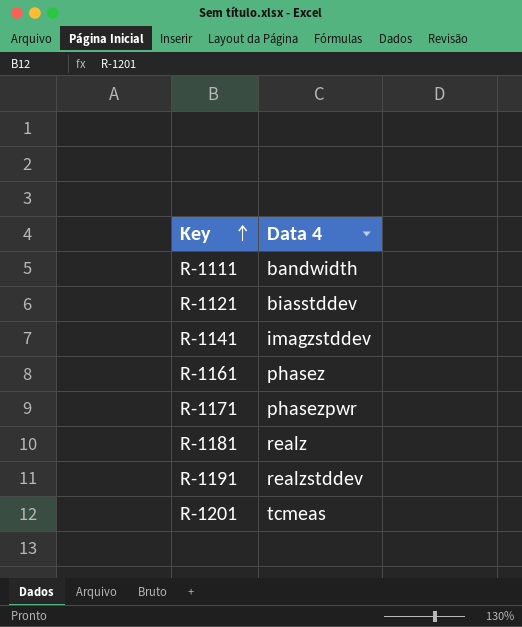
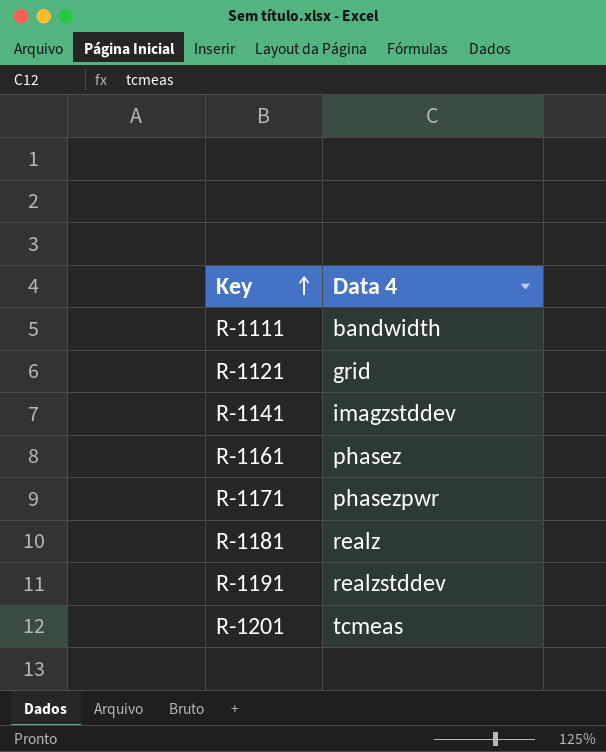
R-1121 | Data 4: biasstddev -> grid

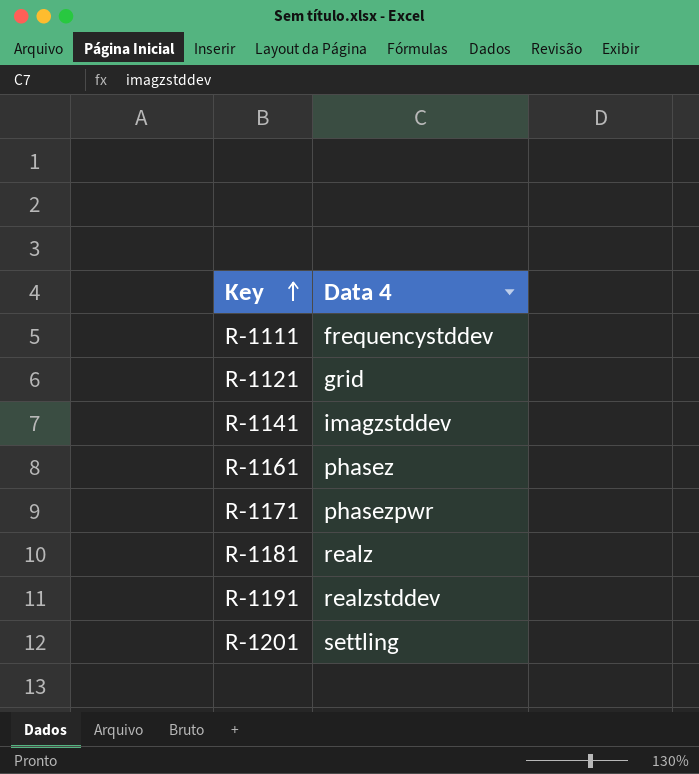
R-1111 | Data 4: bandwidth -> frequencystddev
R-1201 | Data 4: tcmeas -> settling

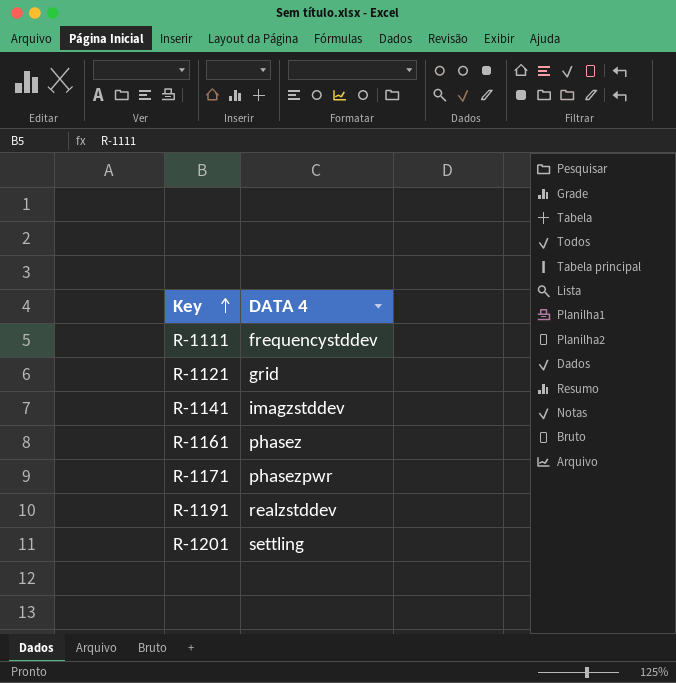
column name: Data 4 -> DATA 4
row R-1181: realz -> none

